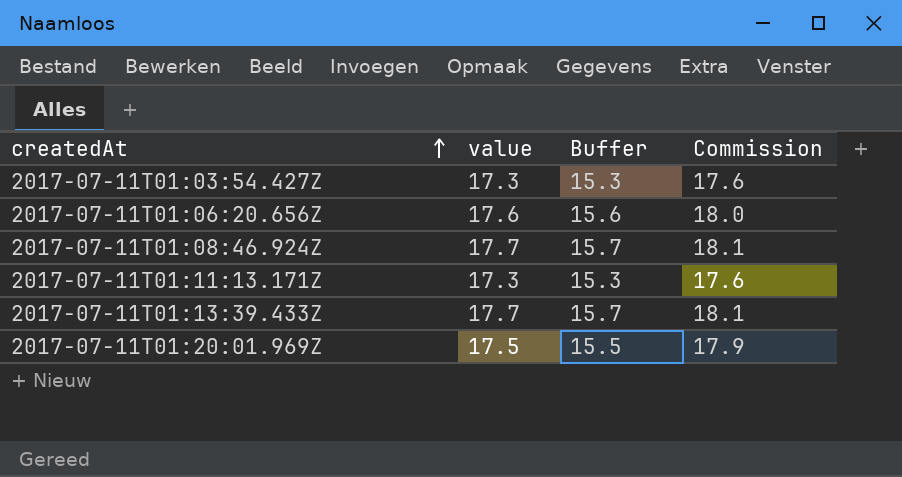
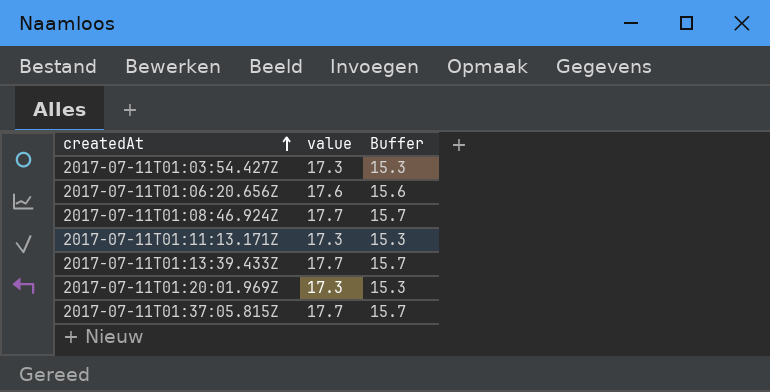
column Commission | formula: [value] * 1.02 -> none
2017-07-11T01:20:01.969Z | value: 17.5 -> 17.3
2017-07-11T01:20:01.969Z | Buffer: 15.5 -> 15.3
row 2017-07-11T01:37:05.815Z: none -> 17.7 | 15.7

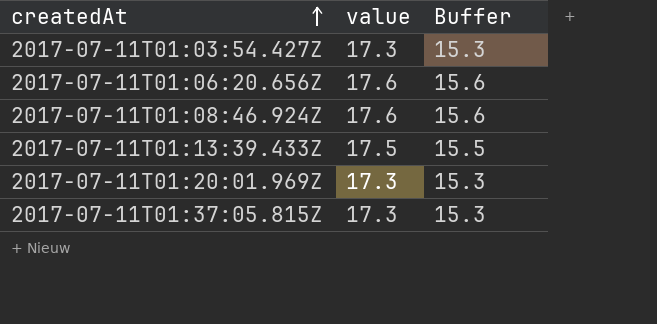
row 2017-07-11T01:11:13.171Z: 17.3 | 15.3 -> none
2017-07-11T01:08:46.924Z | value: 17.7 -> 17.6
2017-07-11T01:08:46.924Z | Buffer: 15.7 -> 15.6
2017-07-11T01:13:39.433Z | value: 17.7 -> 17.5
2017-07-11T01:13:39.433Z | Buffer: 15.7 -> 15.5
2017-07-11T01:37:05.815Z | value: 17.7 -> 17.3
2017-07-11T01:37:05.815Z | Buffer: 15.7 -> 15.3

